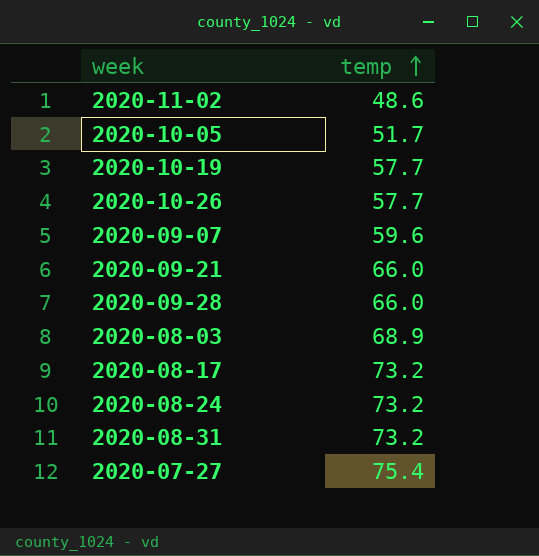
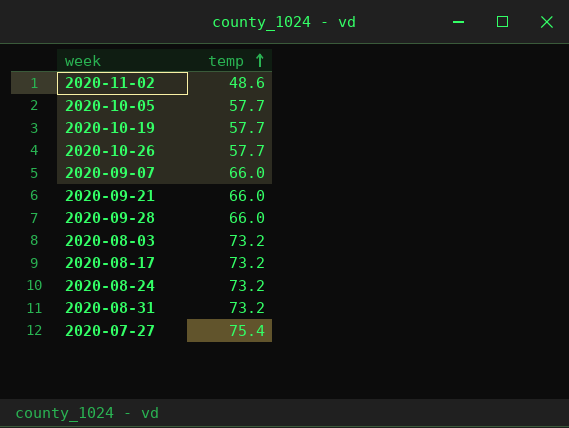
2020-10-05 | temp: 51.7 -> 57.7
2020-09-07 | temp: 59.6 -> 66.0
2020-08-03 | temp: 68.9 -> 73.2

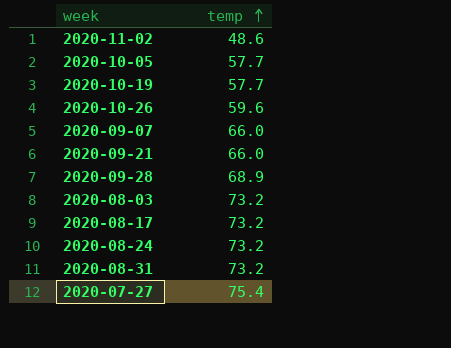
2020-10-26 | temp: 57.7 -> 59.6
2020-09-28 | temp: 66.0 -> 68.9

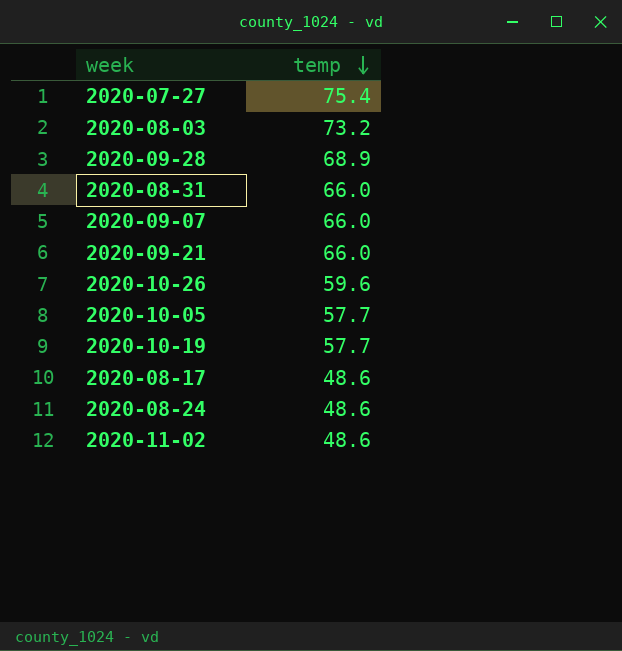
row order: temp ascending -> temp descending
2020-08-31 | temp: 73.2 -> 66.0
2020-08-17 | temp: 73.2 -> 48.6
2020-08-24 | temp: 73.2 -> 48.6

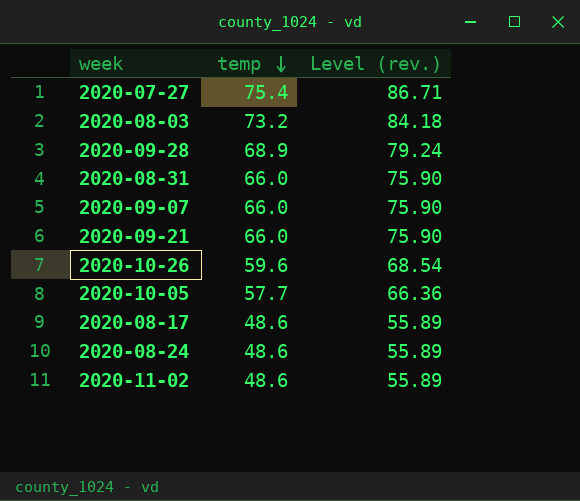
column Level (rev.) | formula: none -> [temp] * 1.15
row 2020-10-19: 57.7 -> none

